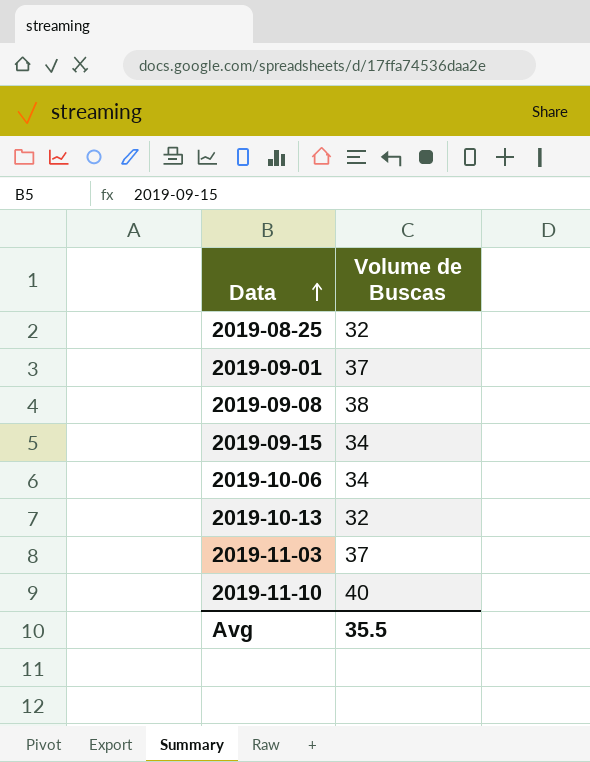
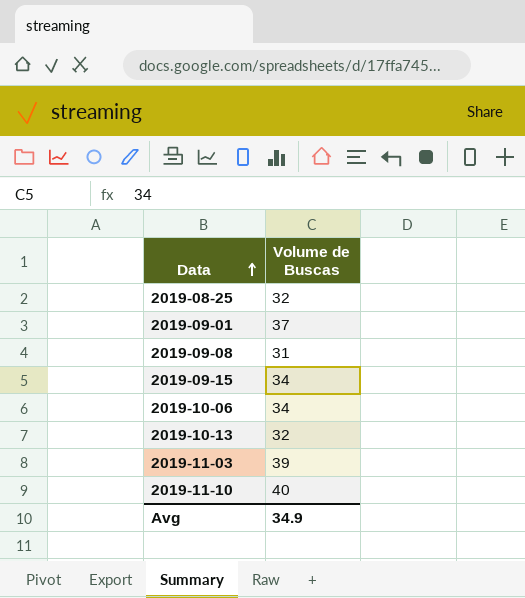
2019-09-08 | Volume de Buscas: 38 -> 31
2019-11-03 | Volume de Buscas: 37 -> 39
Avg | Volume de Buscas: 35.5 -> 34.9

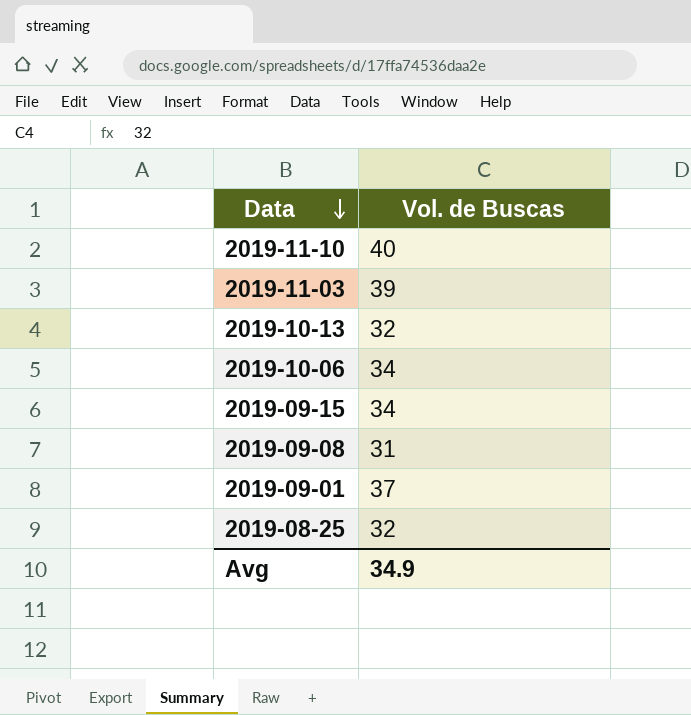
row order: Data ascending -> Data descending
column name: Volume de Buscas -> Vol. de Buscas

